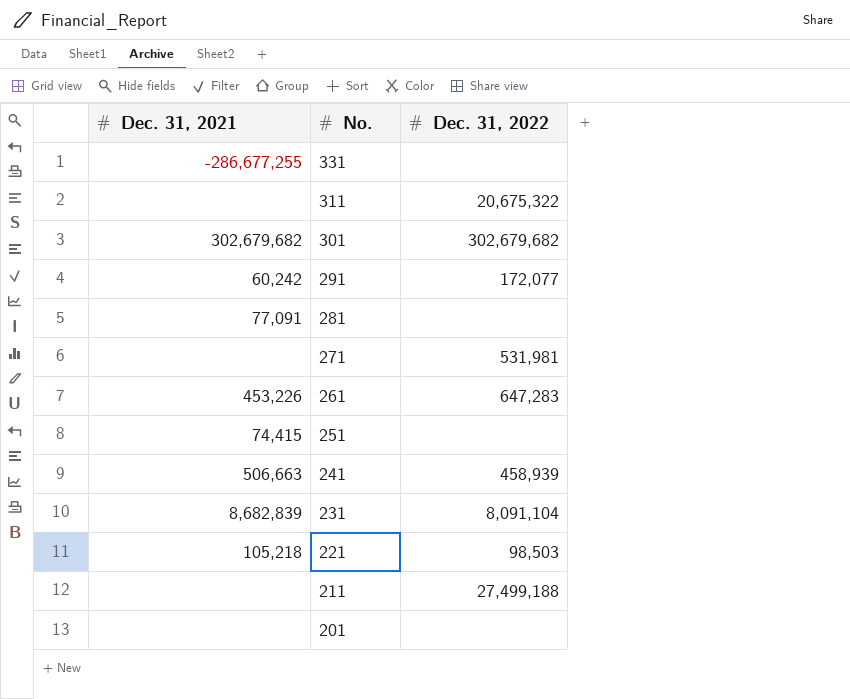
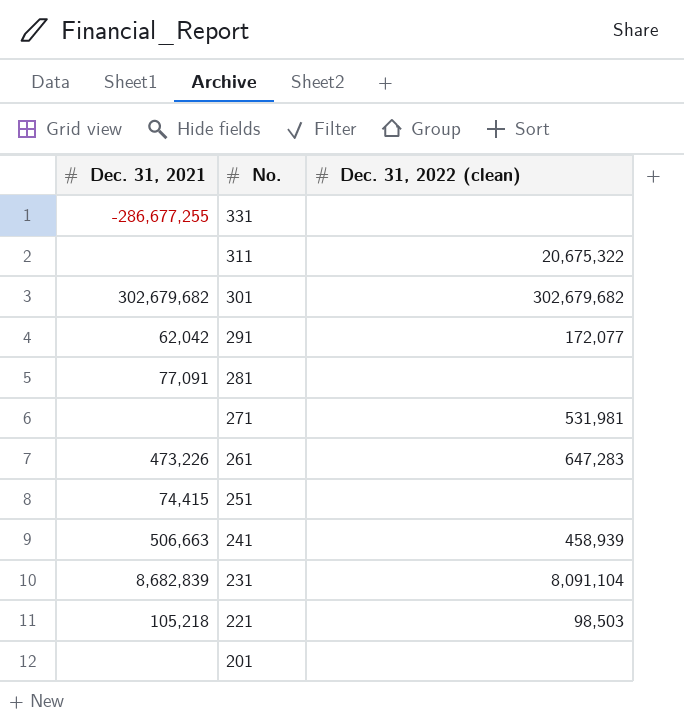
column name: Dec. 31, 2022 -> Dec. 31, 2022 (clean)
row 211: none | 27,499,188 -> none
291 | Dec. 31, 2021: 60,242 -> 62,042
261 | Dec. 31, 2021: 453,226 -> 473,226

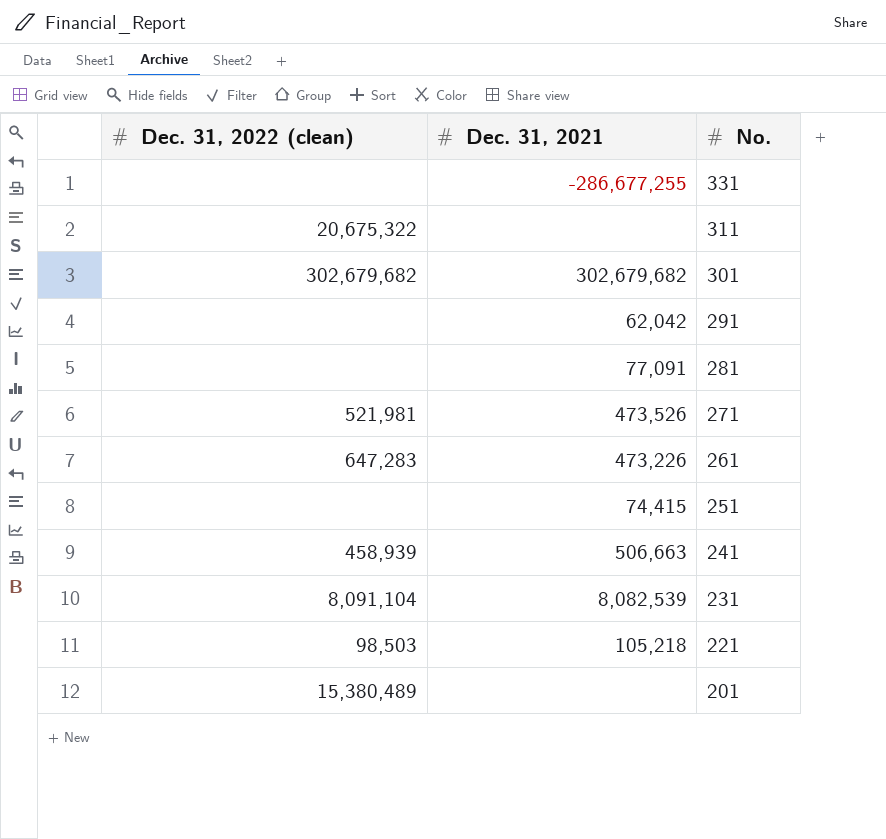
column Dec. 31, 2022 (clean) | position: 3 -> 1
291 | Dec. 31, 2022 (clean): 172,077 -> none
271 | Dec. 31, 2022 (clean): 531,981 -> 521,981
271 | Dec. 31, 2021: none -> 473,526
231 | Dec. 31, 2021: 8,682,839 -> 8,082,539
201 | Dec. 31, 2022 (clean): none -> 15,380,489

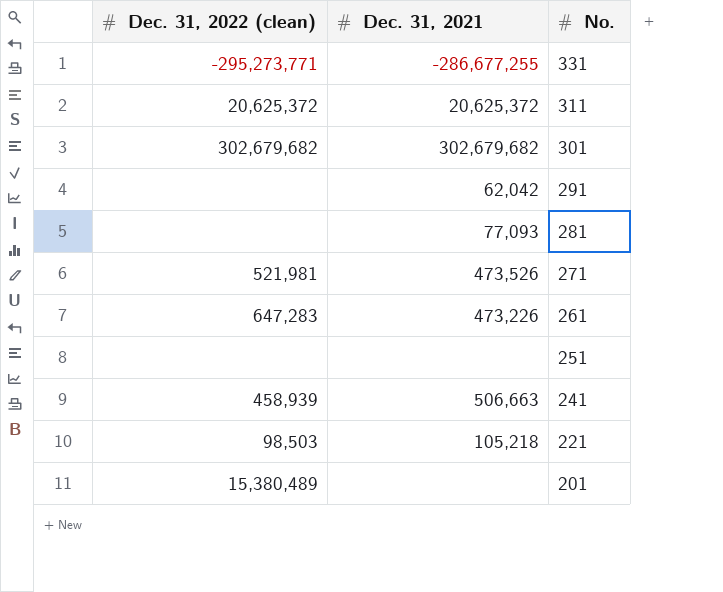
row 231: 8,091,104 | 8,082,539 -> none
331 | Dec. 31, 2022 (clean): none -> -295,273,771
311 | Dec. 31, 2022 (clean): 20,675,322 -> 20,625,372
311 | Dec. 31, 2021: none -> 20,625,372
281 | Dec. 31, 2021: 77,091 -> 77,093
251 | Dec. 31, 2021: 74,415 -> none

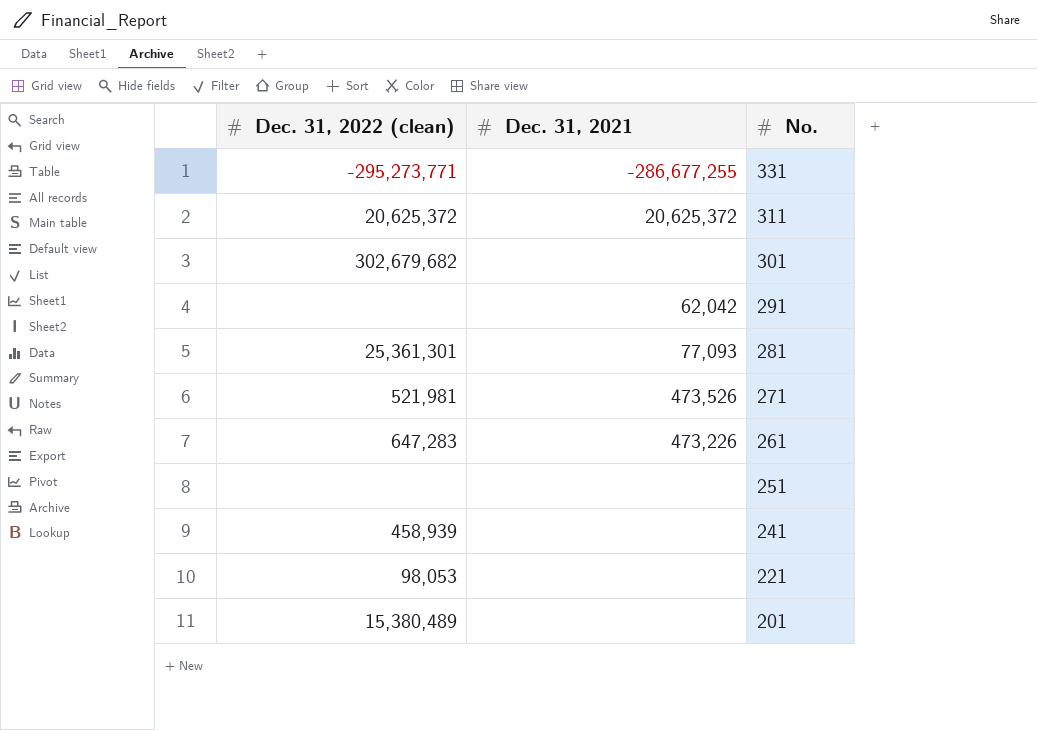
301 | Dec. 31, 2021: 302,679,682 -> none
281 | Dec. 31, 2022 (clean): none -> 25,361,301
241 | Dec. 31, 2021: 506,663 -> none
221 | Dec. 31, 2022 (clean): 98,503 -> 98,053
221 | Dec. 31, 2021: 105,218 -> none

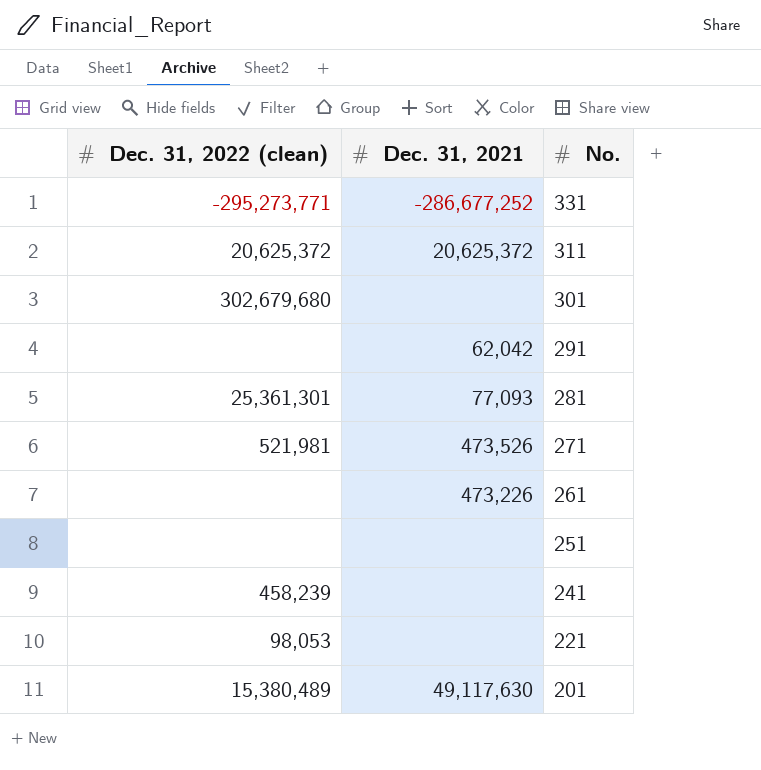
331 | Dec. 31, 2021: -286,677,255 -> -286,677,252
301 | Dec. 31, 2022 (clean): 302,679,682 -> 302,679,680
261 | Dec. 31, 2022 (clean): 647,283 -> none
241 | Dec. 31, 2022 (clean): 458,939 -> 458,239
201 | Dec. 31, 2021: none -> 49,117,630

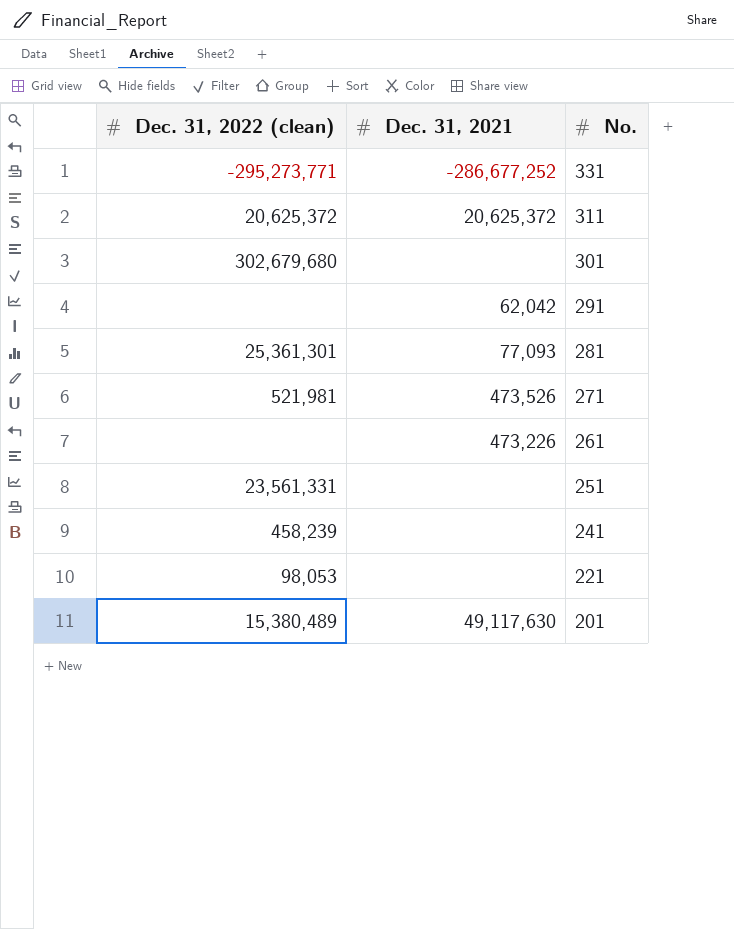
251 | Dec. 31, 2022 (clean): none -> 23,561,331

